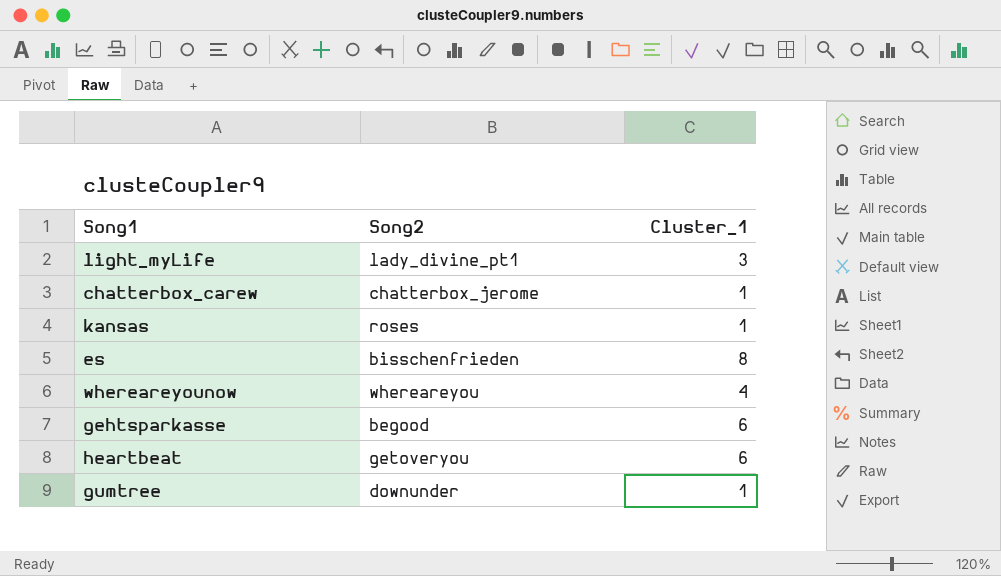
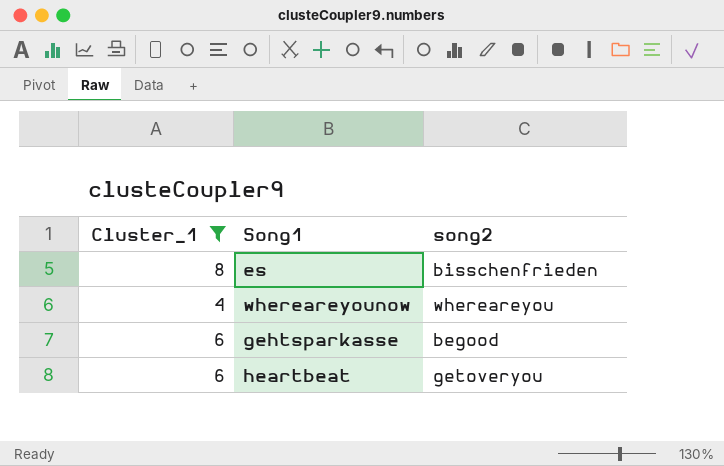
filter: none -> Cluster_1 >= 4
column Cluster_1 | position: 3 -> 1
column name: Song2 -> song2

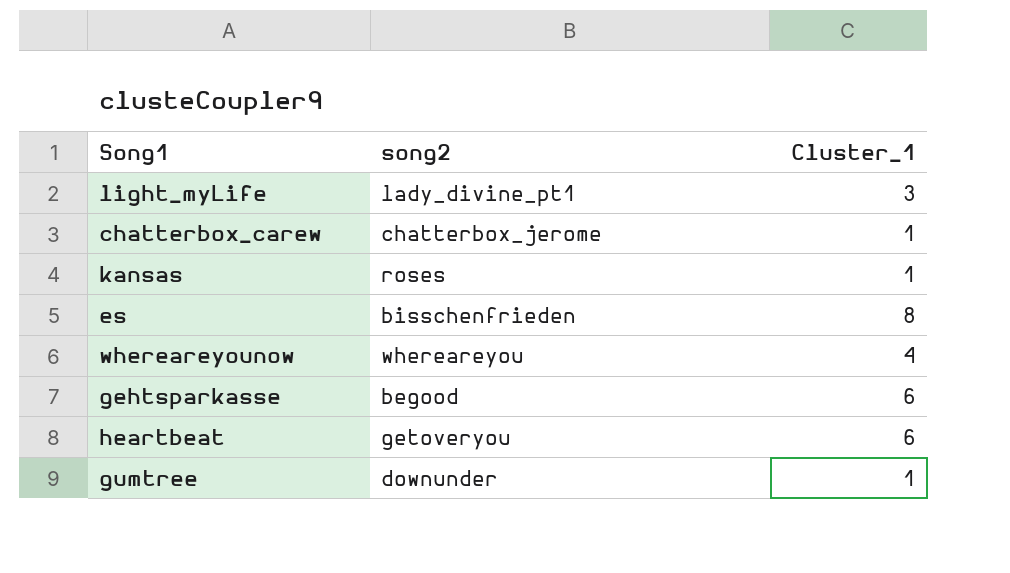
filter: Cluster_1 >= 4 -> none
column Cluster_1 | position: 1 -> 3

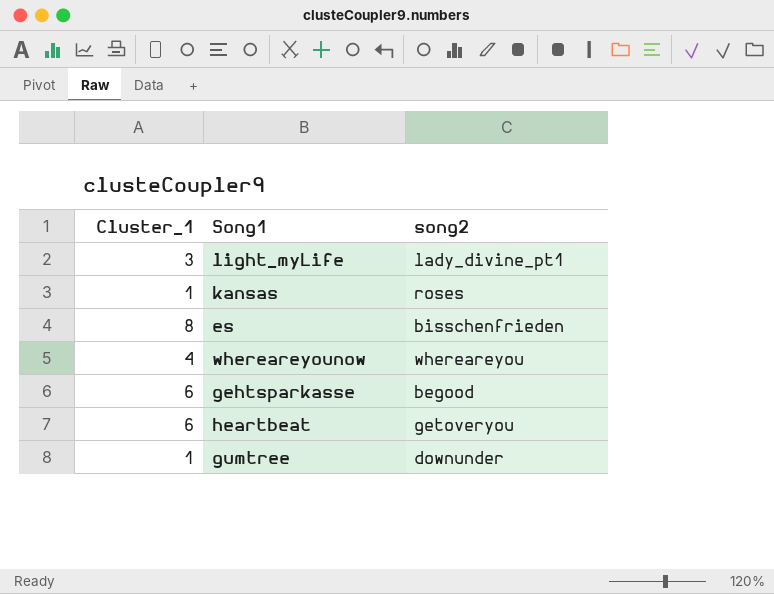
column Cluster_1 | position: 3 -> 1
row chatterbox_carew: chatterbox_jerome | 1 -> none

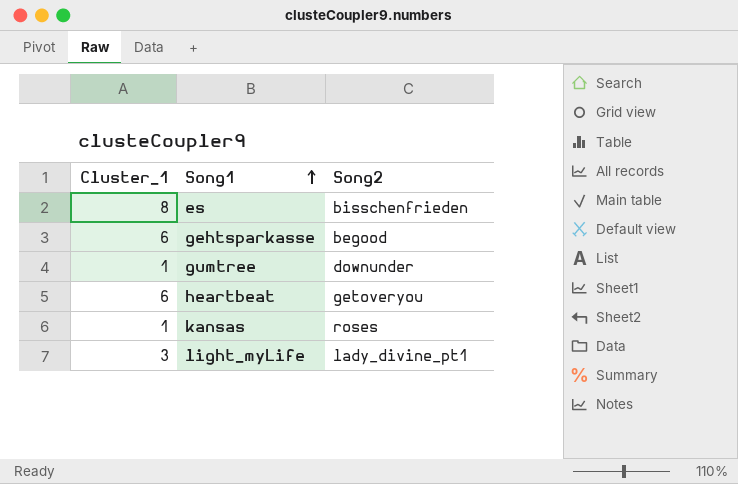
row order: none -> Song1 ascending
column name: song2 -> Song2
row whereareyounow: 4 | whereareyou -> none

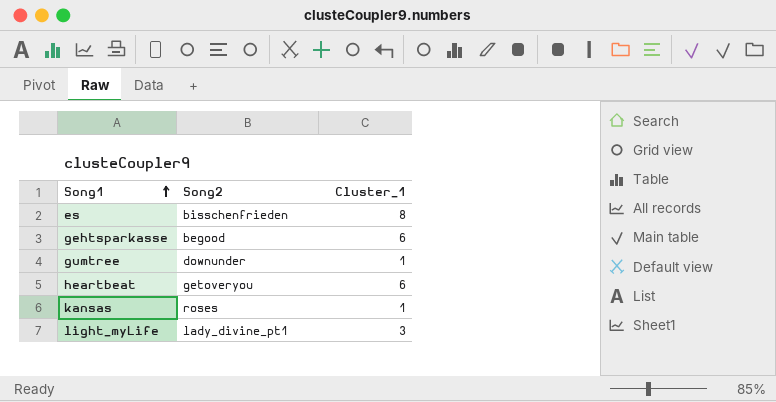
column Cluster_1 | position: 1 -> 3

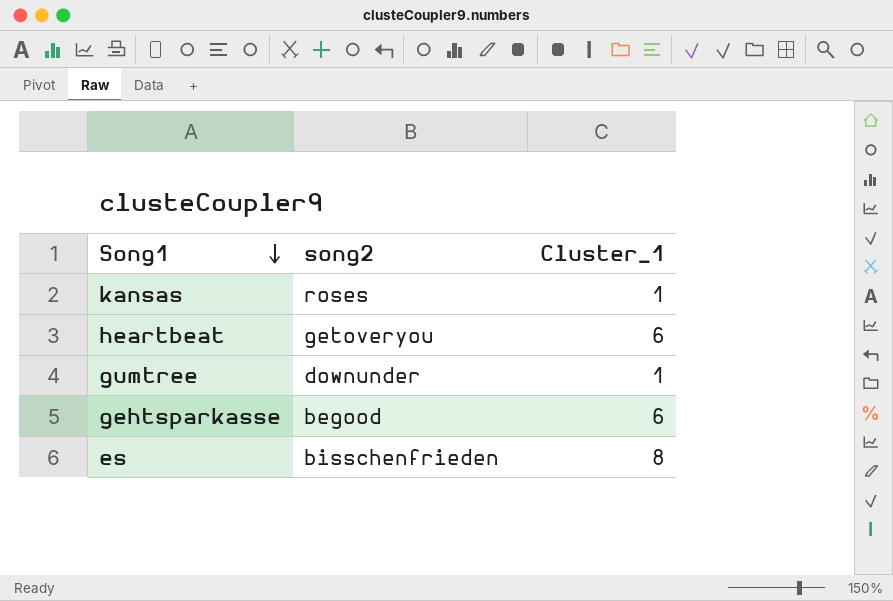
row order: Song1 ascending -> Song1 descending
column name: Song2 -> song2
row light_myLife: lady_divine_pt1 | 3 -> none

